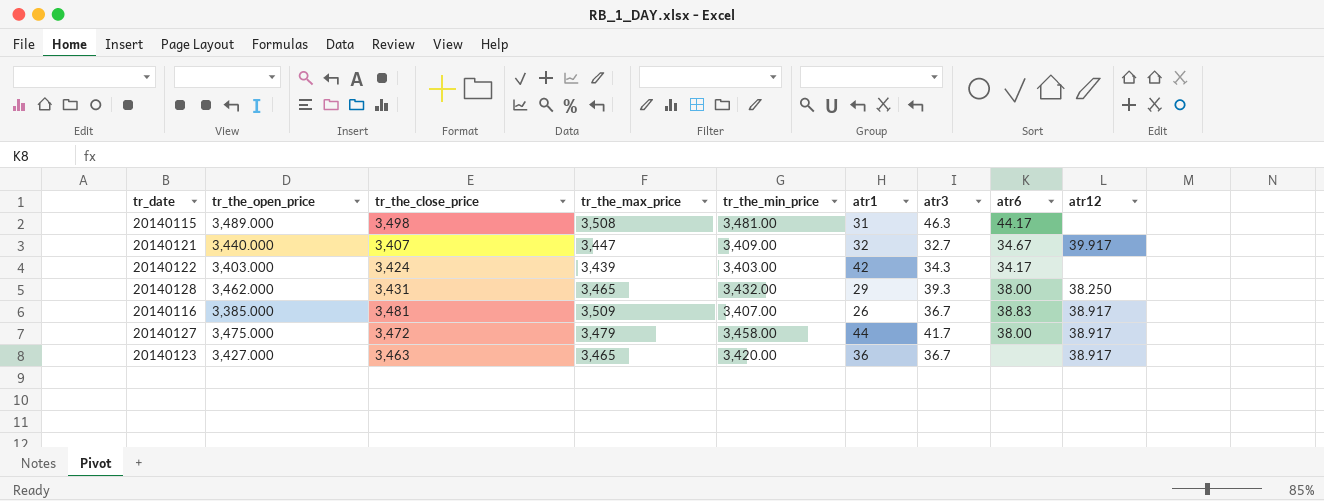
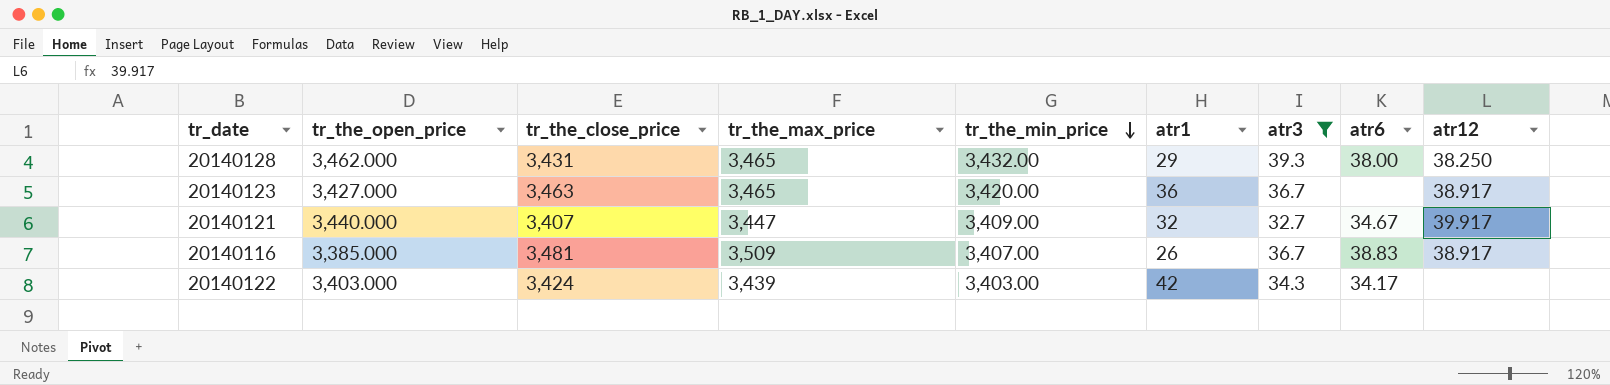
filter: none -> atr3 <= 39.3
row order: none -> tr_the_min_price descending

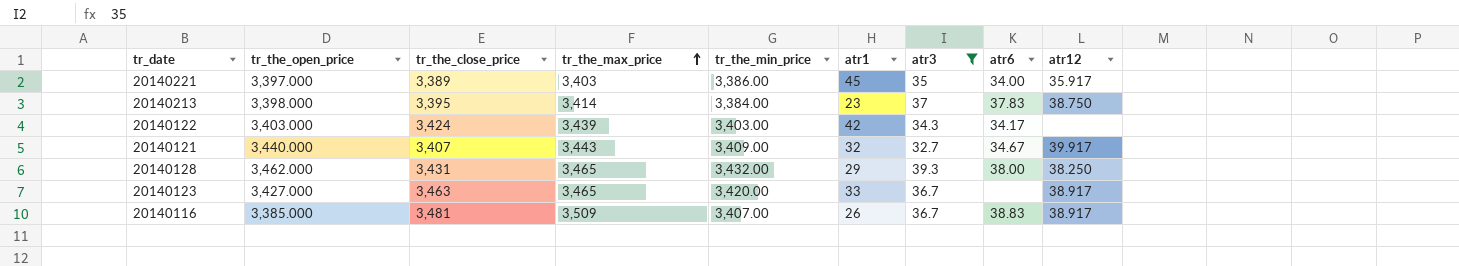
row order: tr_the_min_price descending -> tr_the_max_price ascending
row 20140221: none -> 3,397.000 | 3,389 | 3,403 | 3,386.00 | 45 | 35 | 34.00 | 35.917
row 20140213: none -> 3,398.000 | 3,395 | 3,414 | 3,384.00 | 23 | 37 | 37.83 | 38.750
20140121 | tr_the_max_price: 3,447 -> 3,443
20140123 | atr1: 36 -> 33

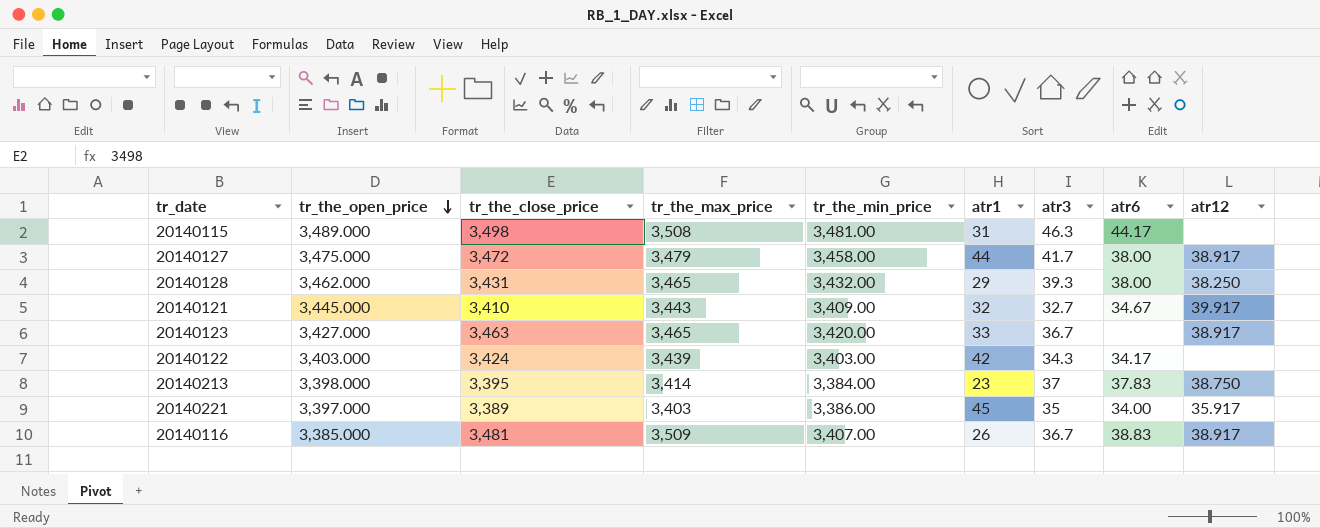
filter: atr3 <= 39.3 -> none
row order: tr_the_max_price ascending -> tr_the_open_price descending
20140121 | tr_the_open_price: 3,440.000 -> 3,445.000
20140121 | tr_the_close_price: 3,407 -> 3,410

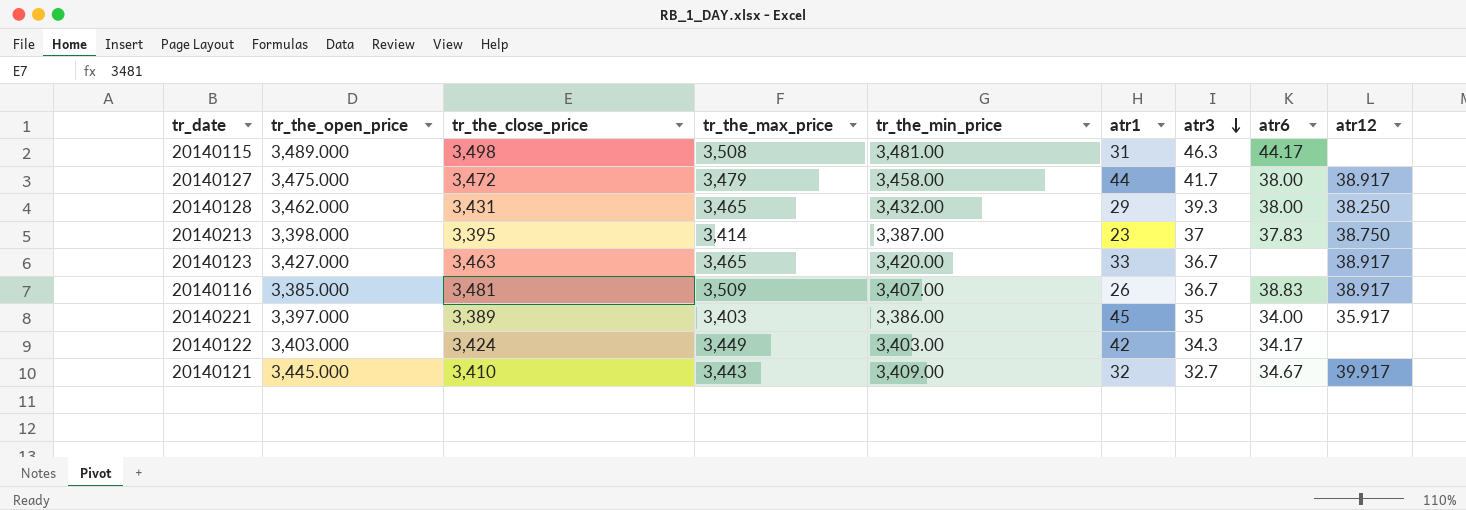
row order: tr_the_open_price descending -> atr3 descending
20140213 | tr_the_min_price: 3,384.00 -> 3,387.00
20140122 | tr_the_max_price: 3,439 -> 3,449

